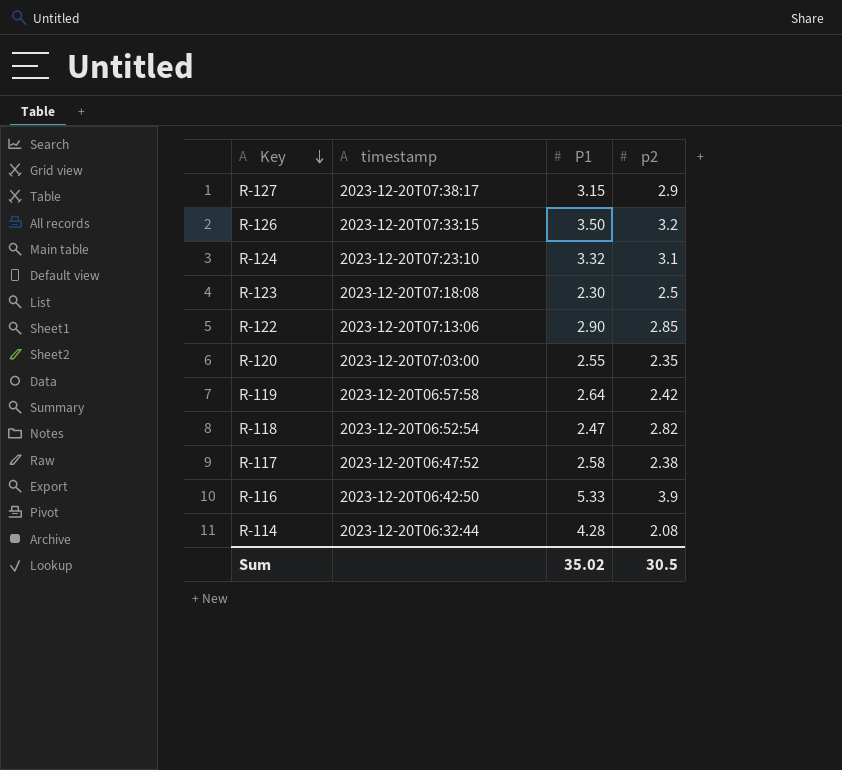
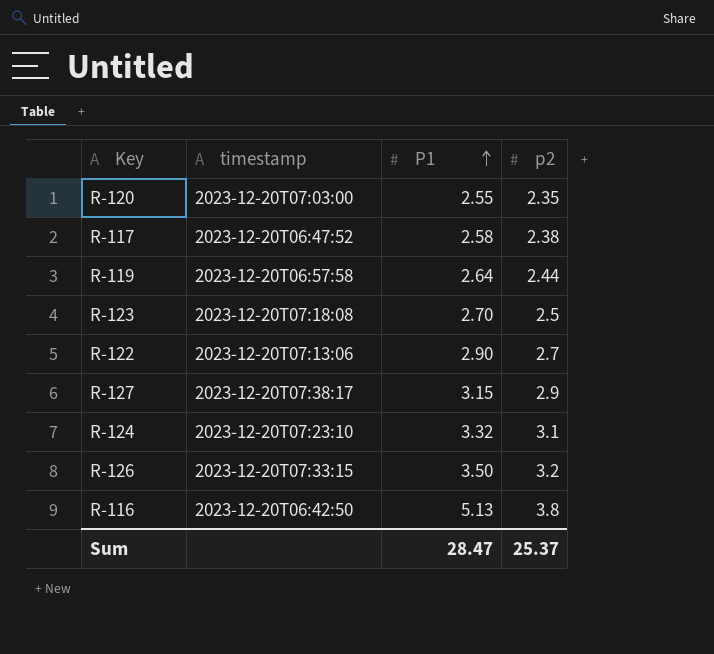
row order: Key descending -> P1 ascending
row R-118: 2023-12-20T06:52:54 | 2.47 | 2.82 -> none
row R-114: 2023-12-20T06:32:44 | 4.28 | 2.08 -> none
R-119 | p2: 2.42 -> 2.44
R-123 | P1: 2.30 -> 2.70
R-122 | p2: 2.85 -> 2.7
R-116 | P1: 5.33 -> 5.13
R-116 | p2: 3.9 -> 3.8
Sum | P1: 35.02 -> 28.47
Sum | p2: 30.5 -> 25.37

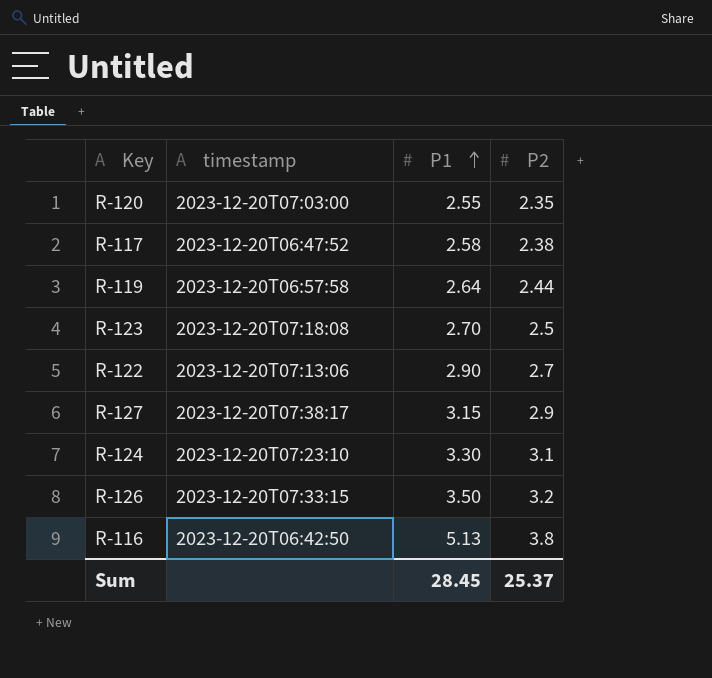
column name: p2 -> P2
R-124 | P1: 3.32 -> 3.30
Sum | P1: 28.47 -> 28.45

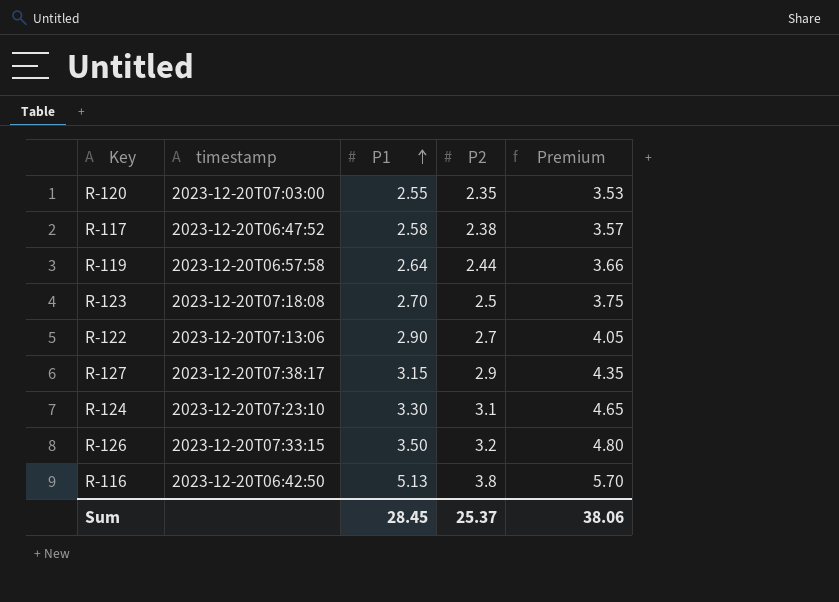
column Premium | formula: none -> [P2] * 1.5

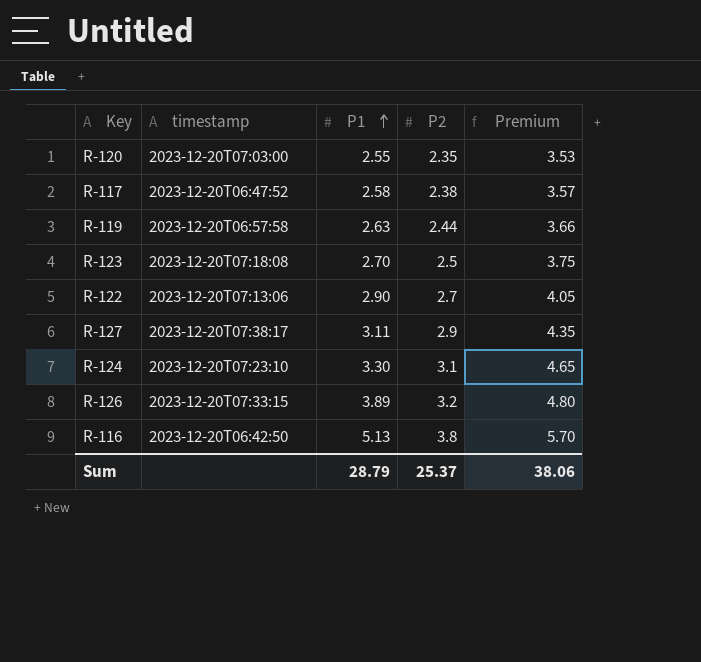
R-119 | P1: 2.64 -> 2.63
R-127 | P1: 3.15 -> 3.11
R-126 | P1: 3.50 -> 3.89
Sum | P1: 28.45 -> 28.79

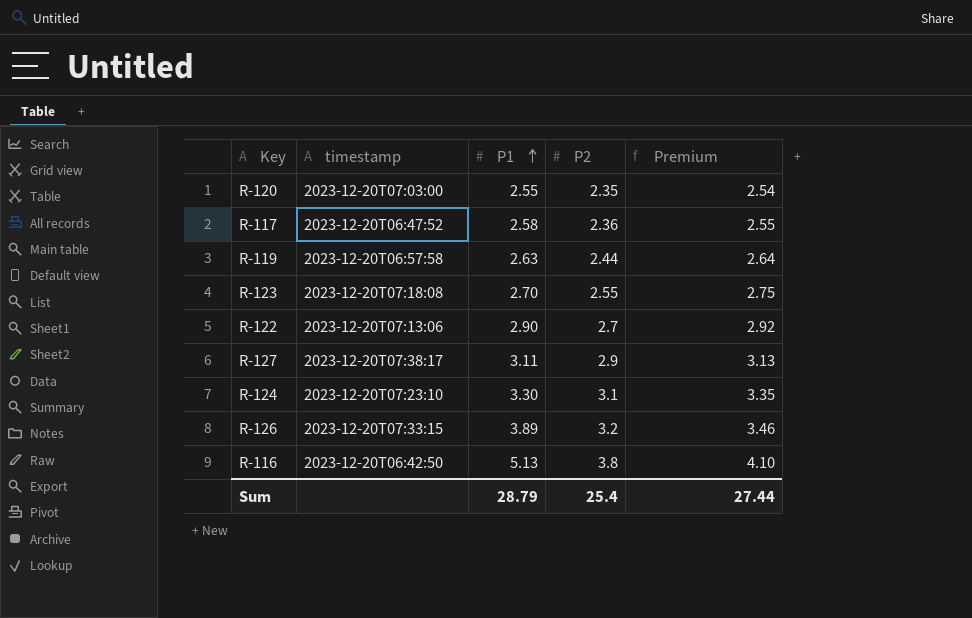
column Premium | formula: [P2] * 1.5 -> [P2] * 1.08
R-117 | P2: 2.38 -> 2.36
R-123 | P2: 2.5 -> 2.55
Sum | P2: 25.37 -> 25.4
Sum | Premium: 38.06 -> 27.44

